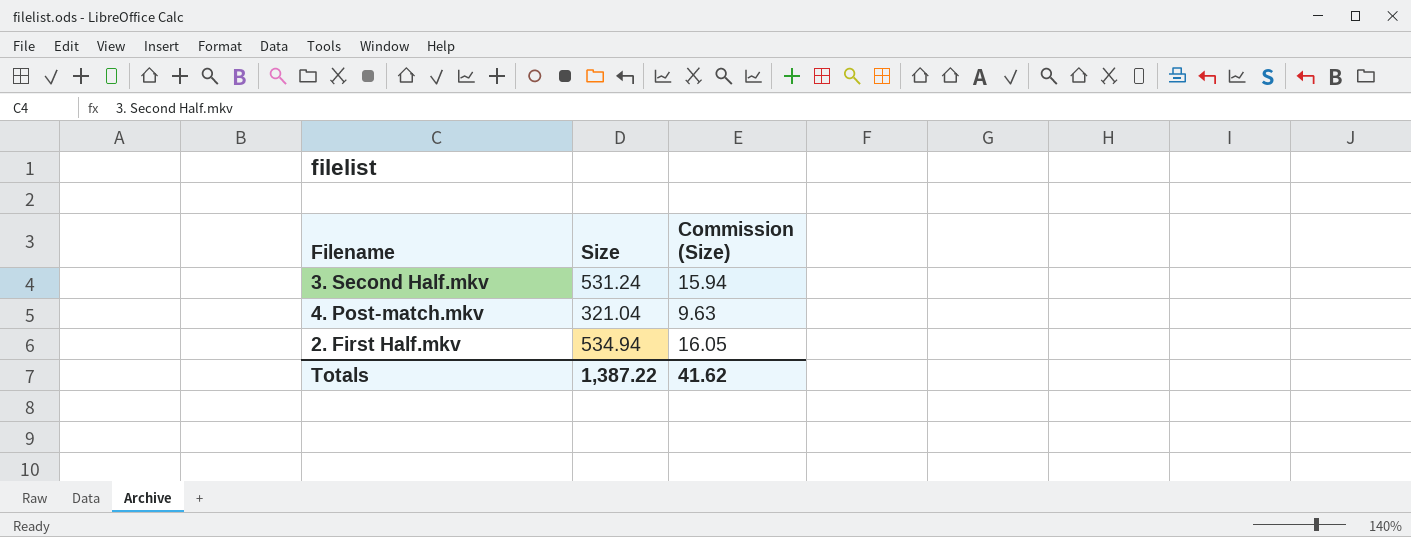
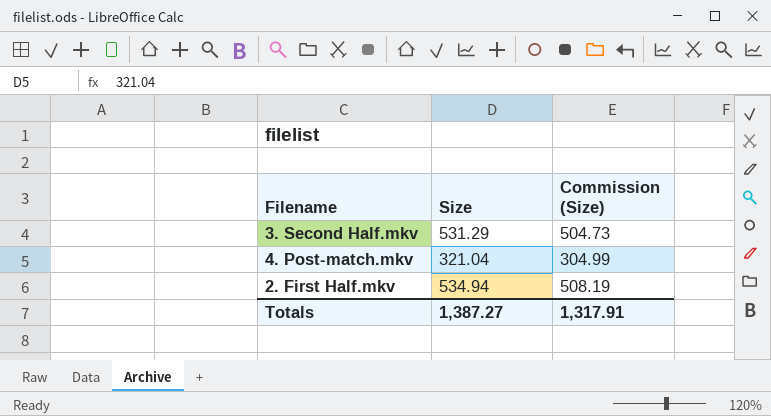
column Commission (Size) | formula: [Size] * 0.03 -> [Size] * 0.95
3. Second Half.mkv | Size: 531.24 -> 531.29
Totals | Size: 1,387.22 -> 1,387.27
Totals | Commission (Size): 41.62 -> 1,317.91

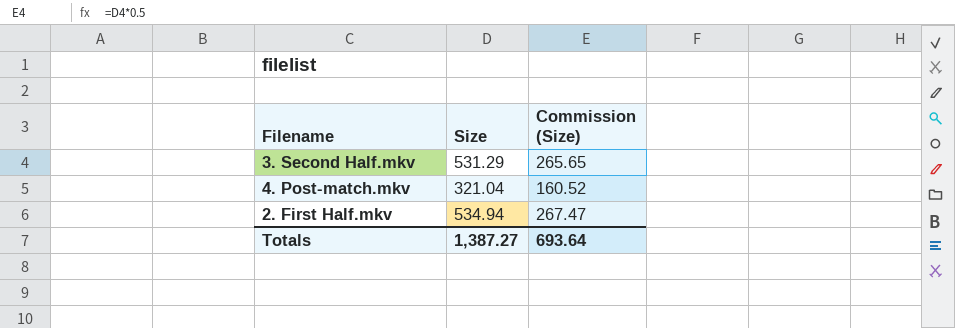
column Commission (Size) | formula: [Size] * 0.95 -> [Size] * 0.5
Totals | Commission (Size): 1,317.91 -> 693.64

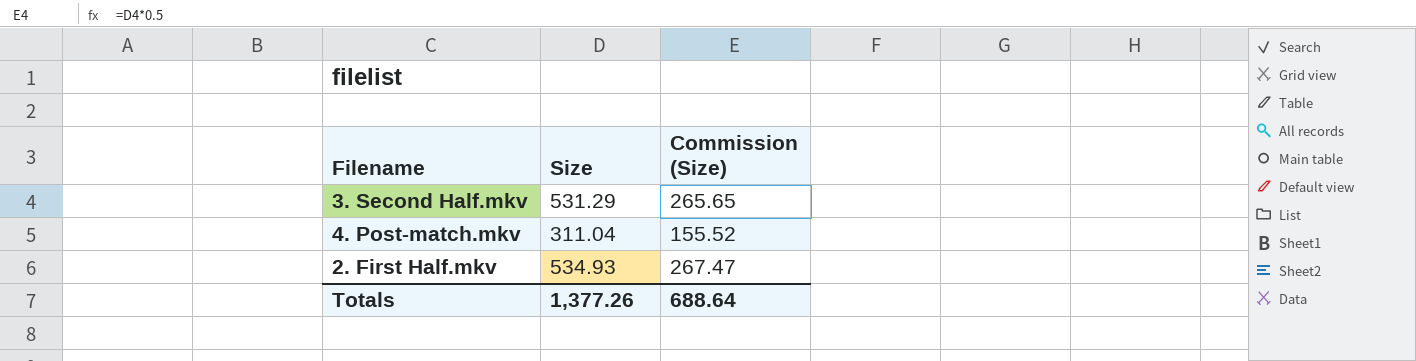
4. Post-match.mkv | Size: 321.04 -> 311.04
4. Post-match.mkv | Commission (Size): 160.52 -> 155.52
2. First Half.mkv | Size: 534.94 -> 534.93
Totals | Size: 1,387.27 -> 1,377.26
Totals | Commission (Size): 693.64 -> 688.64

